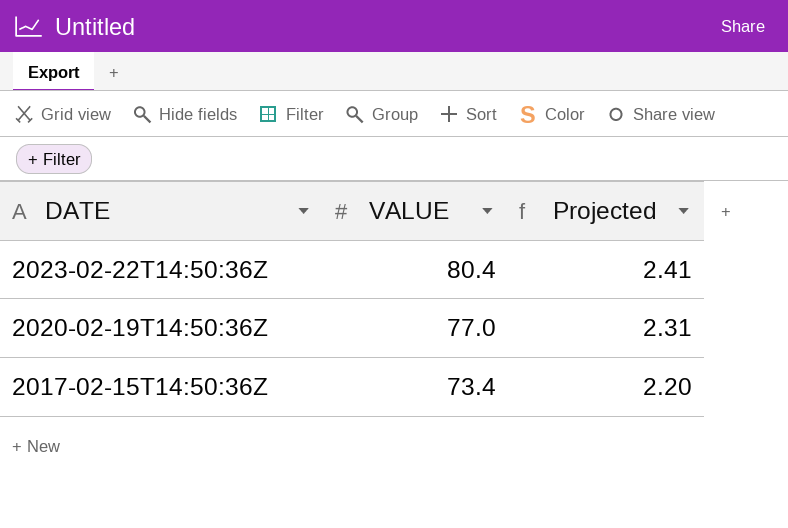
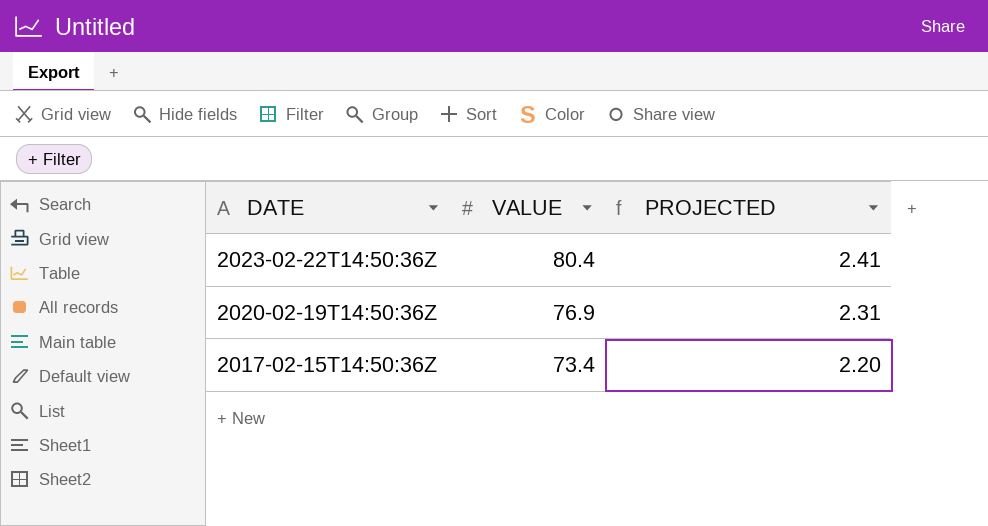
column name: Projected -> PROJECTED
2020-02-19T14:50:36Z | VALUE: 77.0 -> 76.9

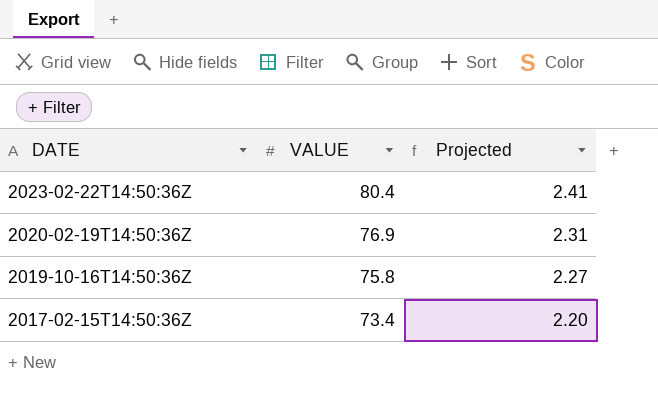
column name: PROJECTED -> Projected
row 2019-10-16T14:50:36Z: none -> 75.8 | 2.27

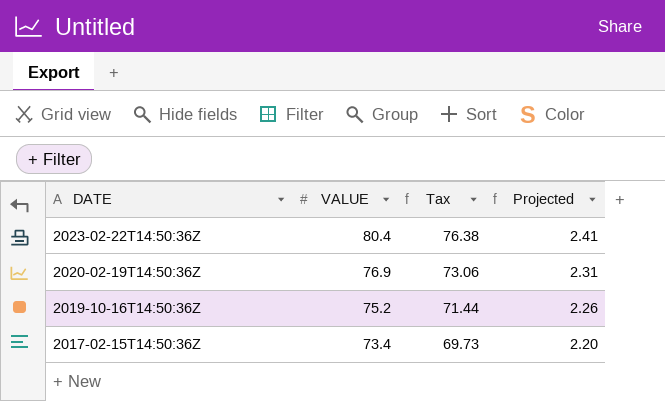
column Tax | formula: none -> [VALUE] * 0.95
2019-10-16T14:50:36Z | VALUE: 75.8 -> 75.2
2019-10-16T14:50:36Z | Projected: 2.27 -> 2.26

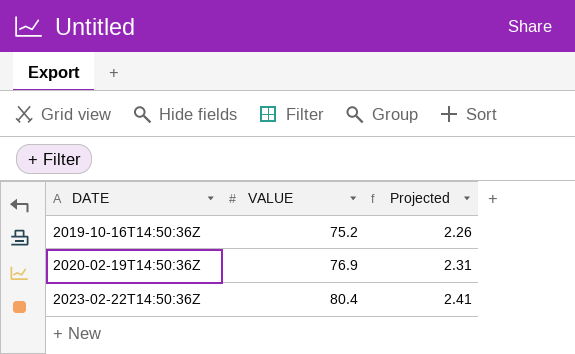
row order: DATE descending -> DATE ascending
column Tax | formula: [VALUE] * 0.95 -> none
row 2017-02-15T14:50:36Z: 73.4 | 69.73 | 2.20 -> none

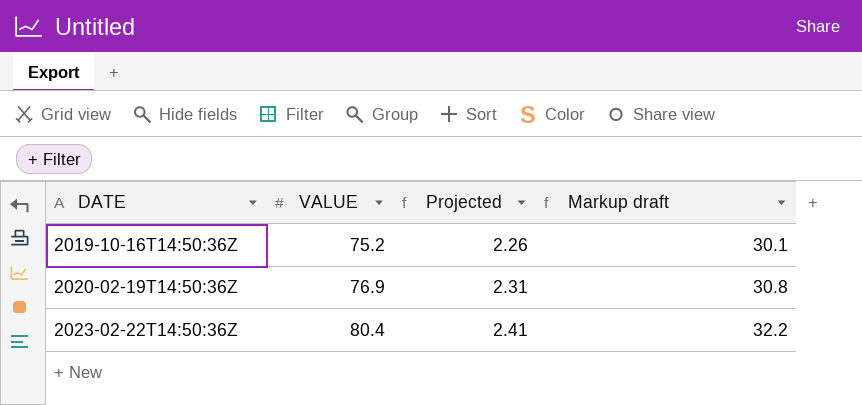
column Markup draft | formula: none -> [VALUE] * 0.4

